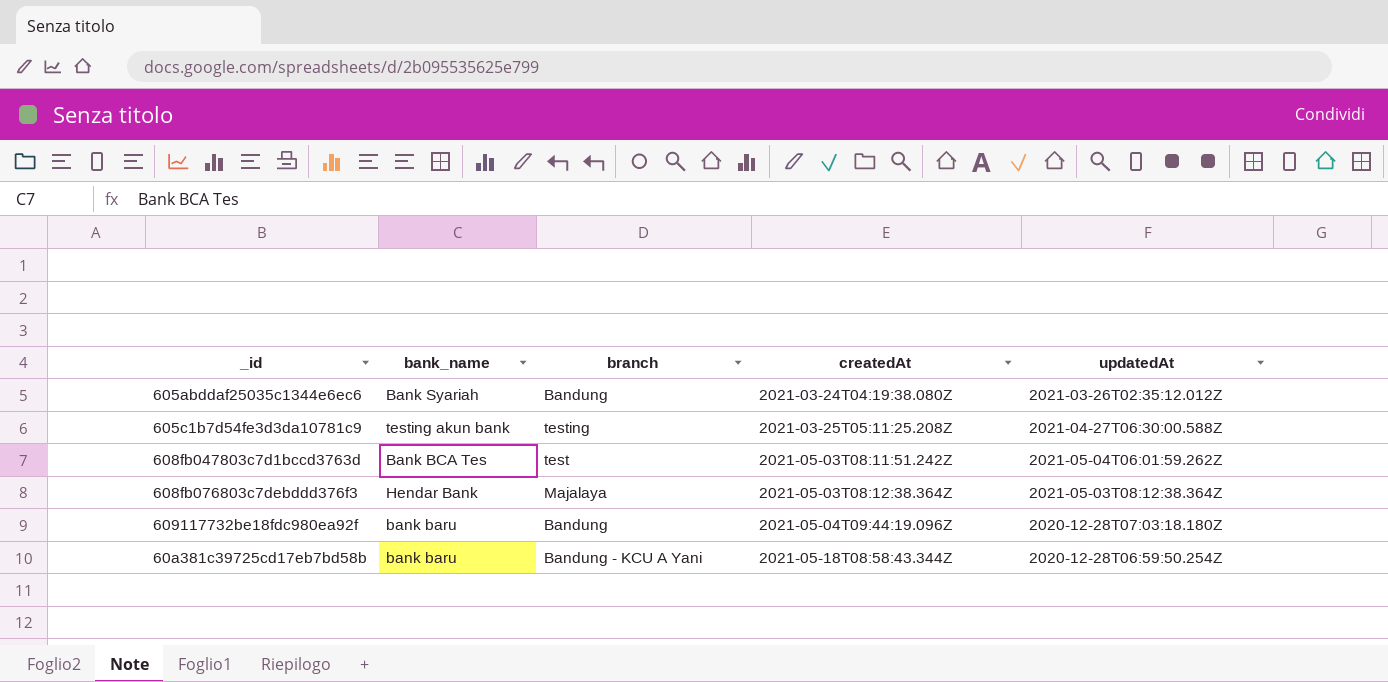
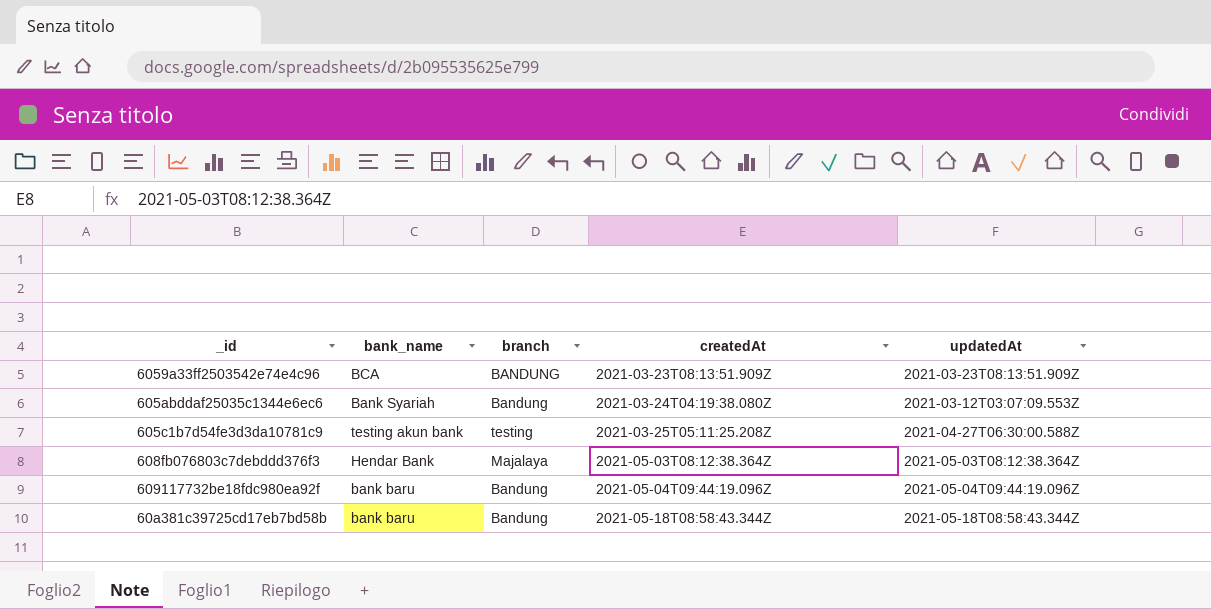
row 608fb047803c7d1bccd3763d: Bank BCA Tes | test | 2021-05-03T08:11:51.242Z | 2021-05-04T06:01:59.262Z -> none
row 6059a33ff2503542e74e4c96: none -> BCA | BANDUNG | 2021-03-23T08:13:51.909Z | 2021-03-23T08:13:51.909Z
605abddaf25035c1344e6ec6 | updatedAt: 2021-03-26T02:35:12.012Z -> 2021-03-12T03:07:09.553Z
609117732be18fdc980ea92f | updatedAt: 2020-12-28T07:03:18.180Z -> 2021-05-04T09:44:19.096Z
60a381c39725cd17eb7bd58b | branch: Bandung - KCU A Yani -> Bandung
60a381c39725cd17eb7bd58b | updatedAt: 2020-12-28T06:59:50.254Z -> 2021-05-18T08:58:43.344Z

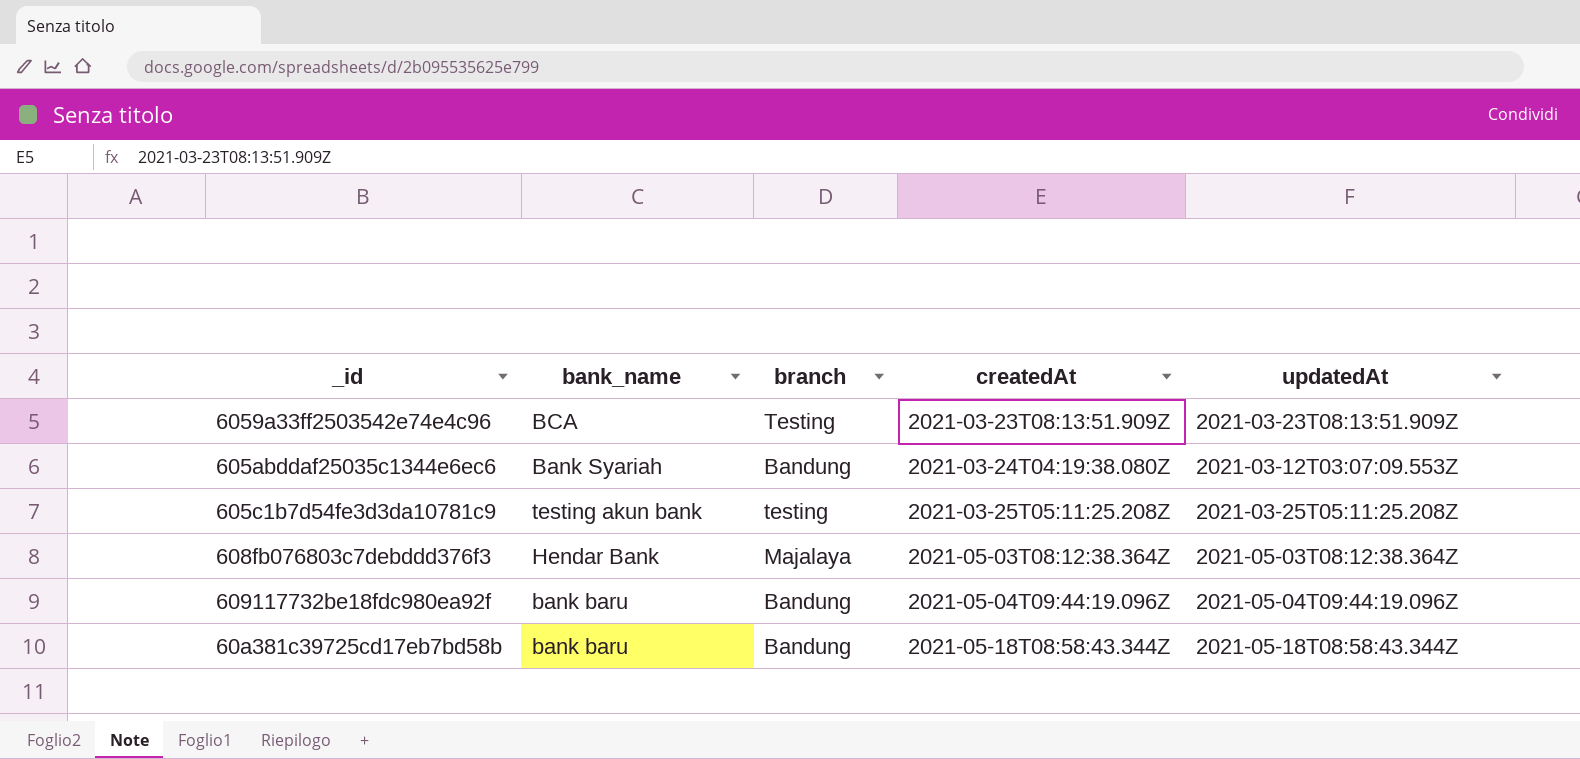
6059a33ff2503542e74e4c96 | branch: BANDUNG -> Testing
605c1b7d54fe3d3da10781c9 | updatedAt: 2021-04-27T06:30:00.588Z -> 2021-03-25T05:11:25.208Z

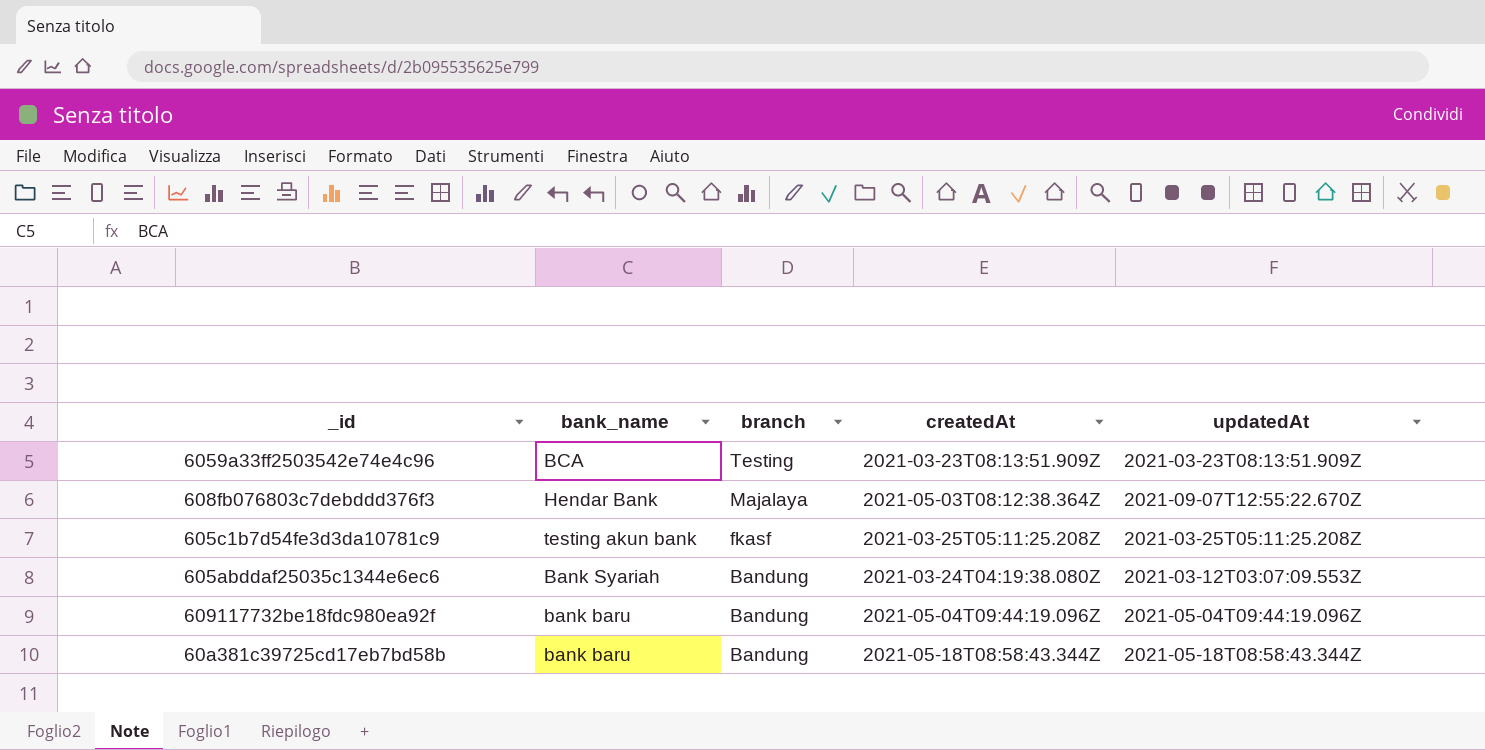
row order: createdAt ascending -> branch descending
608fb076803c7debddd376f3 | updatedAt: 2021-05-03T08:12:38.364Z -> 2021-09-07T12:55:22.670Z
605c1b7d54fe3d3da10781c9 | branch: testing -> fkasf

